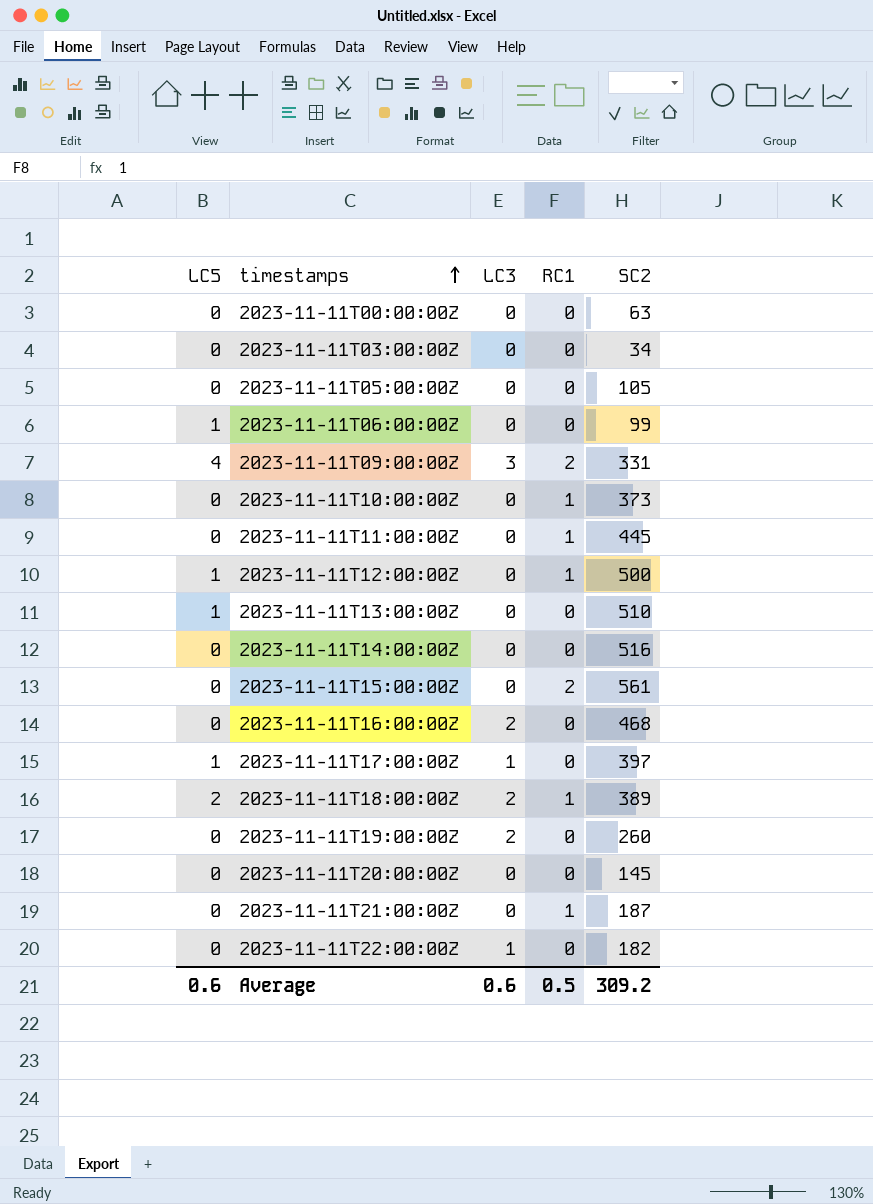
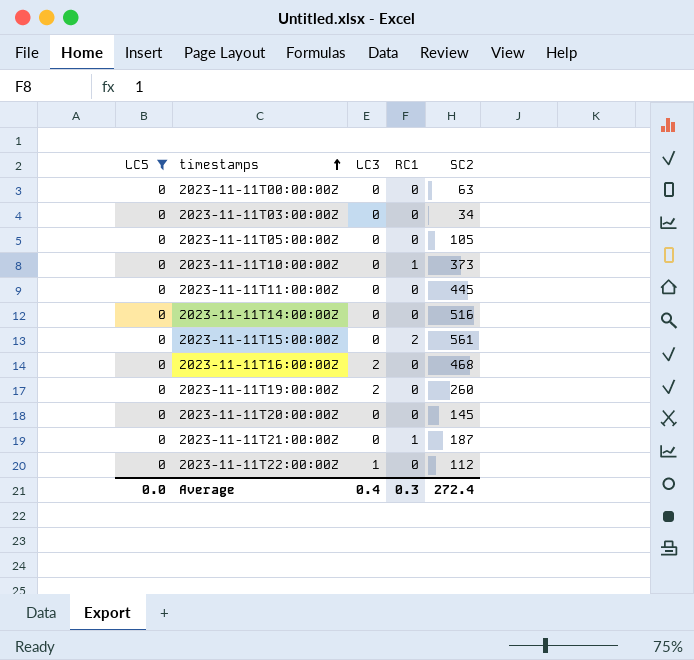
filter: none -> LC5 = 0
2023-11-11T11:00:00Z | RC1: 1 -> 0
2023-11-11T22:00:00Z | SC2: 182 -> 112
Average | LC5: 0.6 -> 0.0
Average | LC3: 0.6 -> 0.4
Average | RC1: 0.5 -> 0.3
Average | SC2: 309.2 -> 272.4

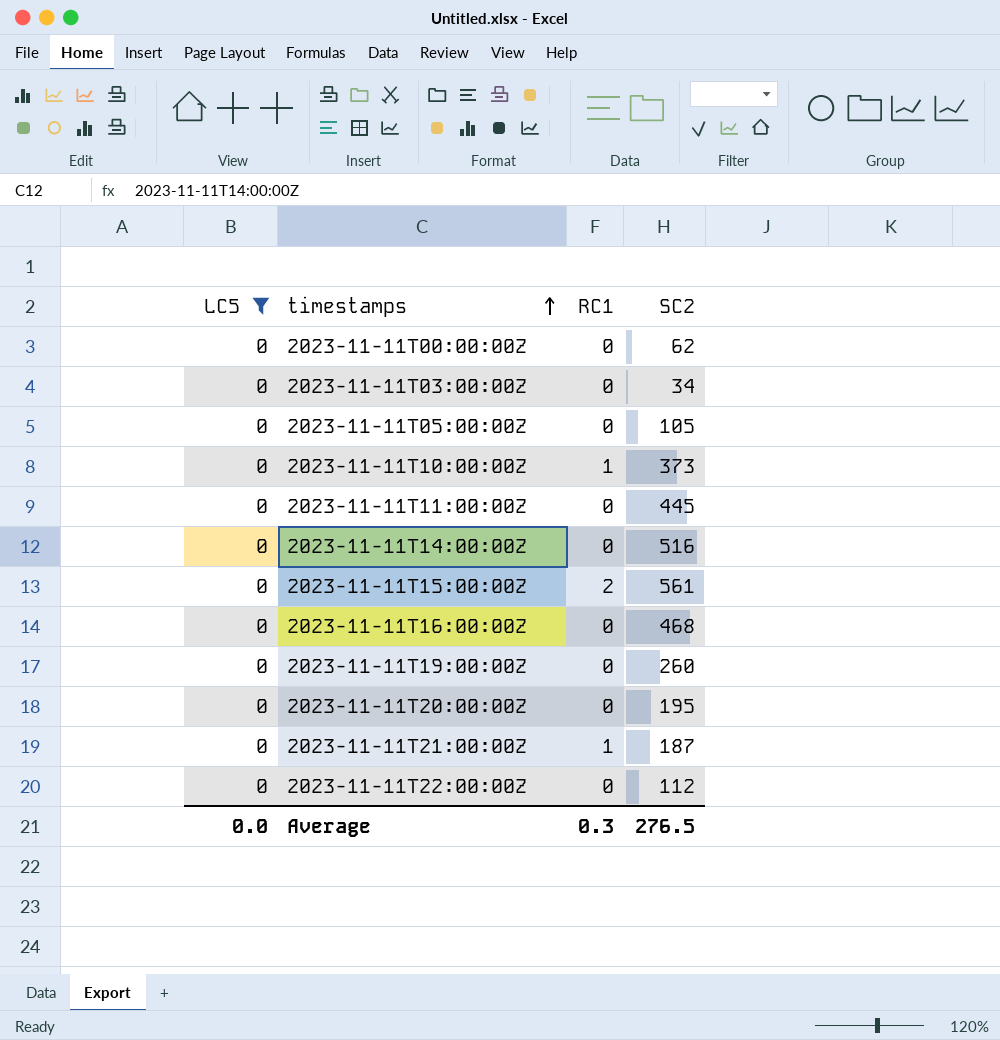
column LC3 | position: 3 -> none
2023-11-11T00:00:00Z | SC2: 63 -> 62
2023-11-11T20:00:00Z | SC2: 145 -> 195
Average | SC2: 272.4 -> 276.5

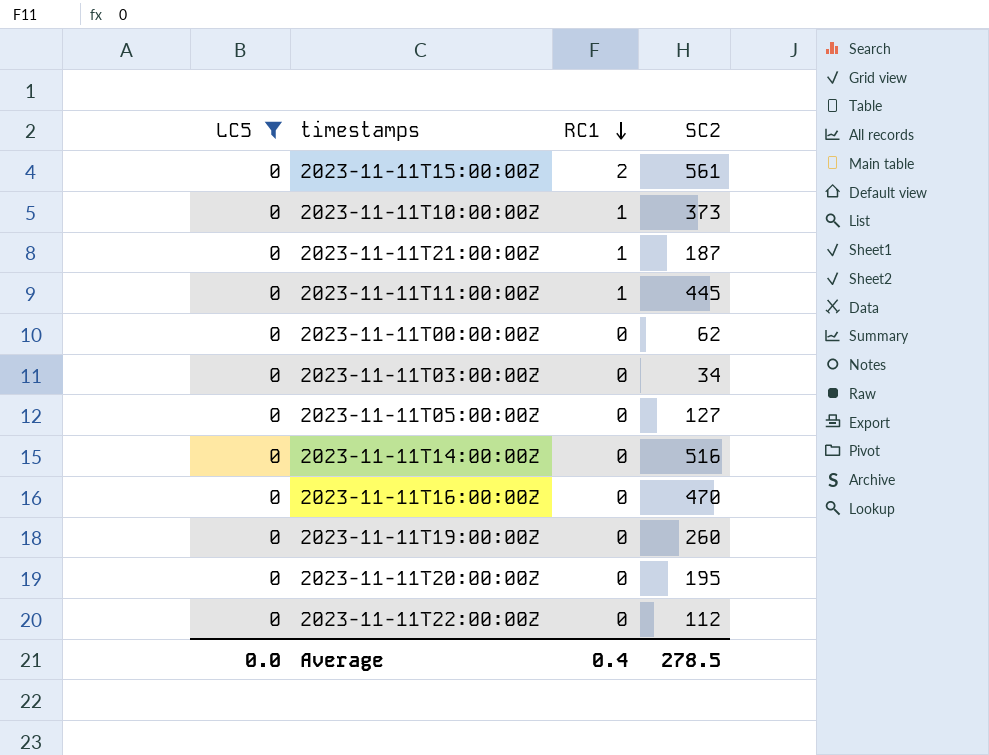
row order: timestamps ascending -> RC1 descending
2023-11-11T11:00:00Z | RC1: 0 -> 1
2023-11-11T05:00:00Z | SC2: 105 -> 127
2023-11-11T16:00:00Z | SC2: 468 -> 470
Average | RC1: 0.3 -> 0.4
Average | SC2: 276.5 -> 278.5

